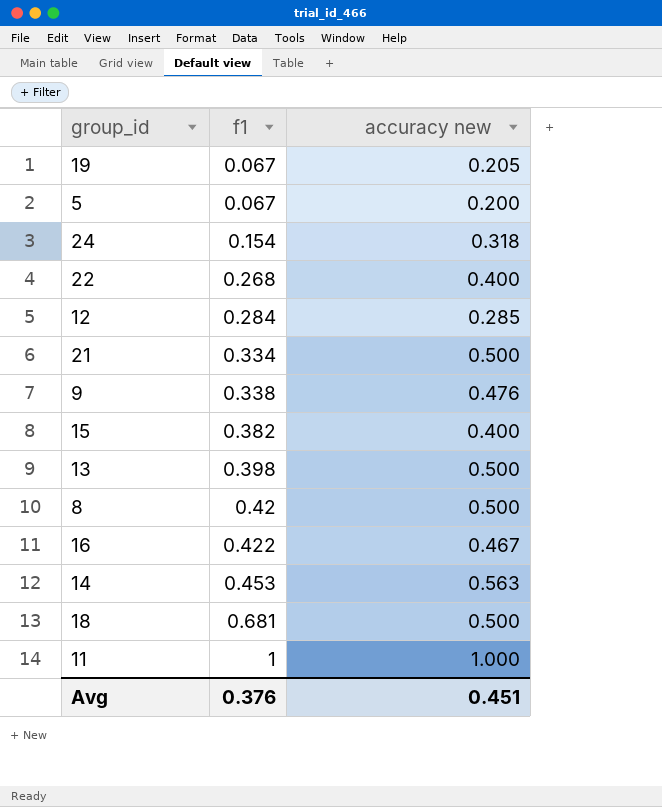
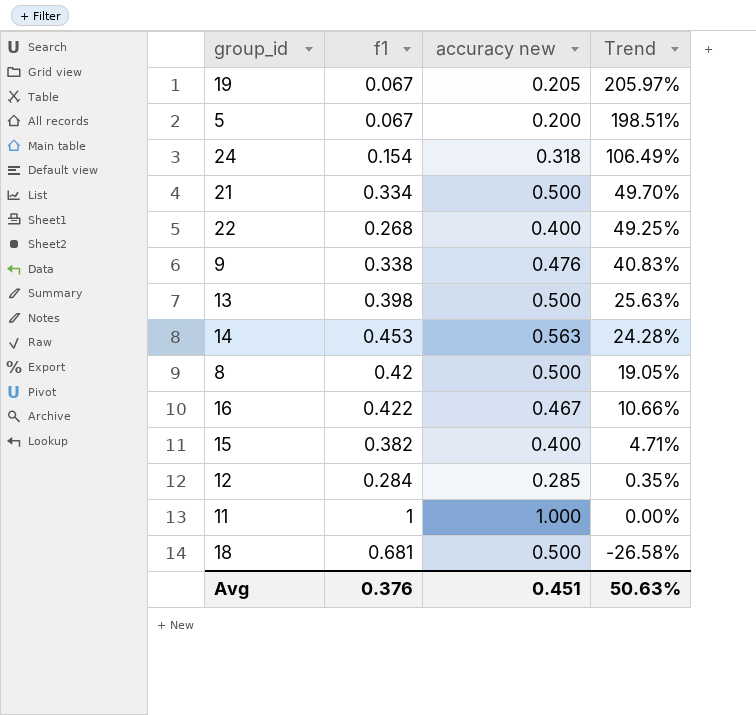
row order: f1 ascending -> Trend descending
column Trend | formula: none -> ([accuracy new] - [f1]) / [f1]

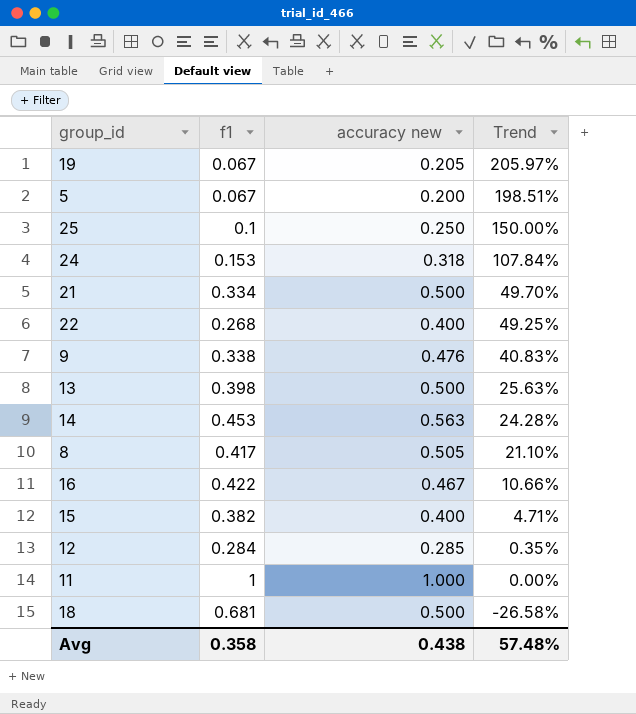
row 25: none -> 0.1 | 0.250 | 150.00%
24 | f1: 0.154 -> 0.153
24 | Trend: 106.49% -> 107.84%
8 | f1: 0.42 -> 0.417
8 | accuracy new: 0.500 -> 0.505
8 | Trend: 19.05% -> 21.10%
Avg | f1: 0.376 -> 0.358
Avg | accuracy new: 0.451 -> 0.438
Avg | Trend: 50.63% -> 57.48%

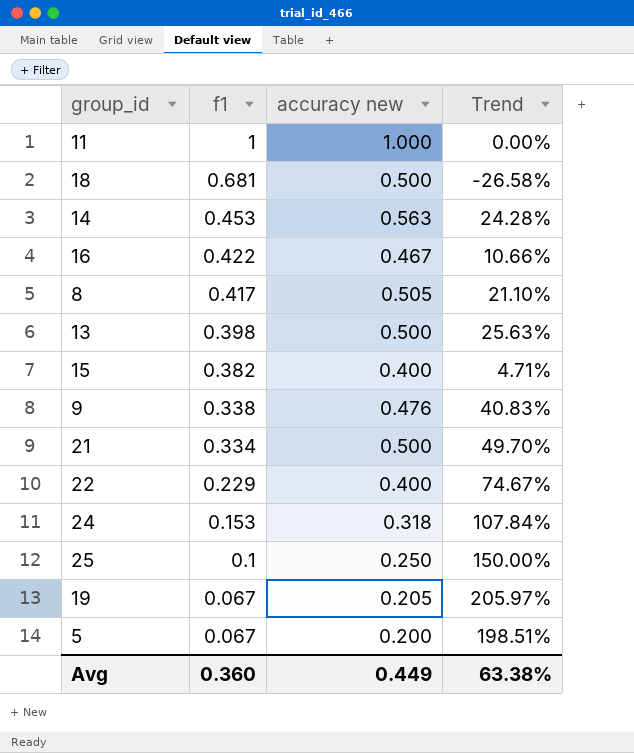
row order: Trend descending -> f1 descending
row 12: 0.284 | 0.285 | 0.35% -> none
22 | f1: 0.268 -> 0.229
22 | Trend: 49.25% -> 74.67%
Avg | f1: 0.358 -> 0.360
Avg | accuracy new: 0.438 -> 0.449
Avg | Trend: 57.48% -> 63.38%

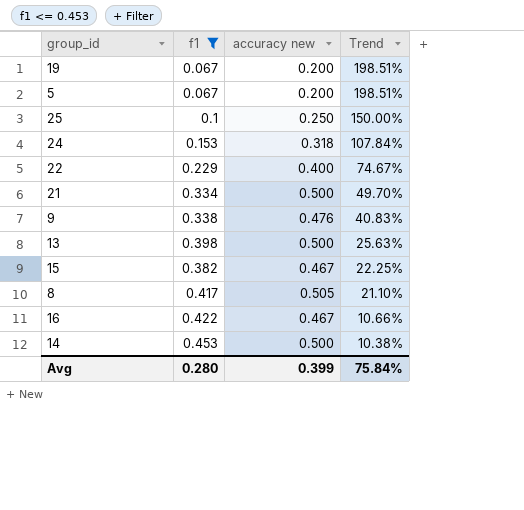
filter: none -> f1 <= 0.453
row order: f1 descending -> Trend descending
19 | accuracy new: 0.205 -> 0.200
19 | Trend: 205.97% -> 198.51%
15 | accuracy new: 0.400 -> 0.467
15 | Trend: 4.71% -> 22.25%
14 | accuracy new: 0.563 -> 0.500
14 | Trend: 24.28% -> 10.38%
Avg | f1: 0.360 -> 0.280
Avg | accuracy new: 0.449 -> 0.399
Avg | Trend: 63.38% -> 75.84%

